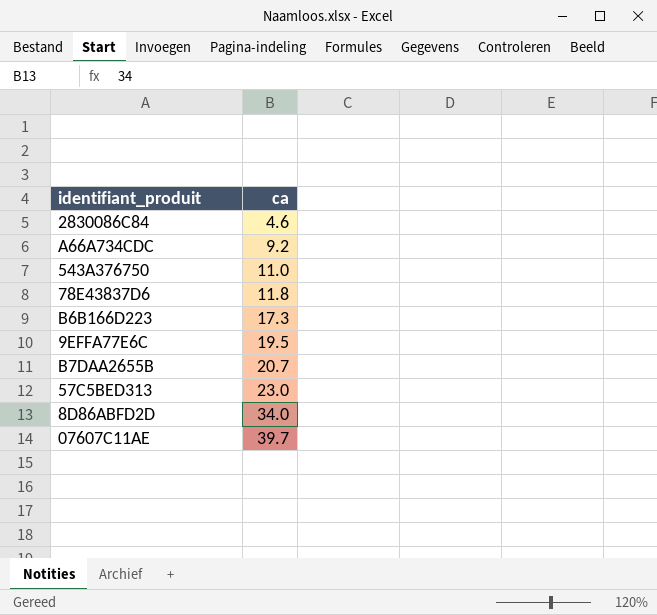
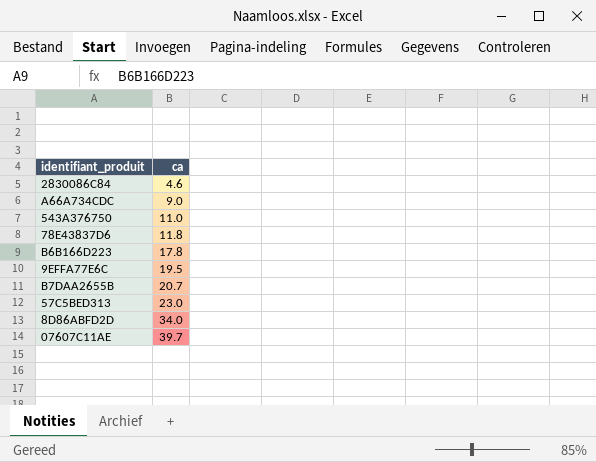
A66A734CDC | ca: 9.2 -> 9.0
B6B166D223 | ca: 17.3 -> 17.8

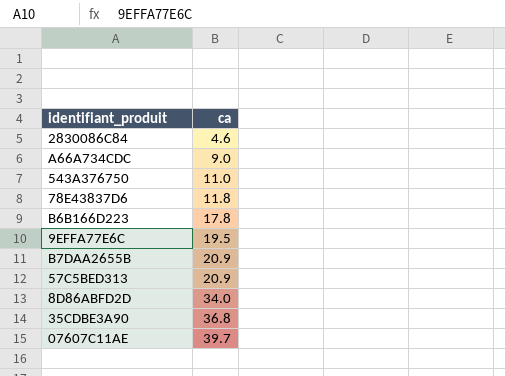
B7DAA2655B | ca: 20.7 -> 20.9
57C5BED313 | ca: 23.0 -> 20.9
row 35CDBE3A90: none -> 36.8

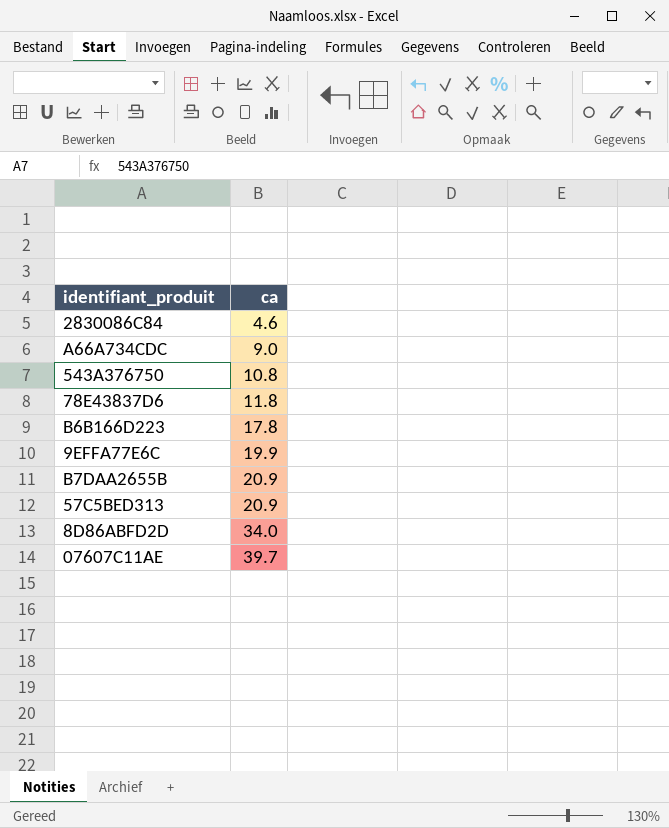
row 35CDBE3A90: 36.8 -> none
543A376750 | ca: 11.0 -> 10.8
9EFFA77E6C | ca: 19.5 -> 19.9

